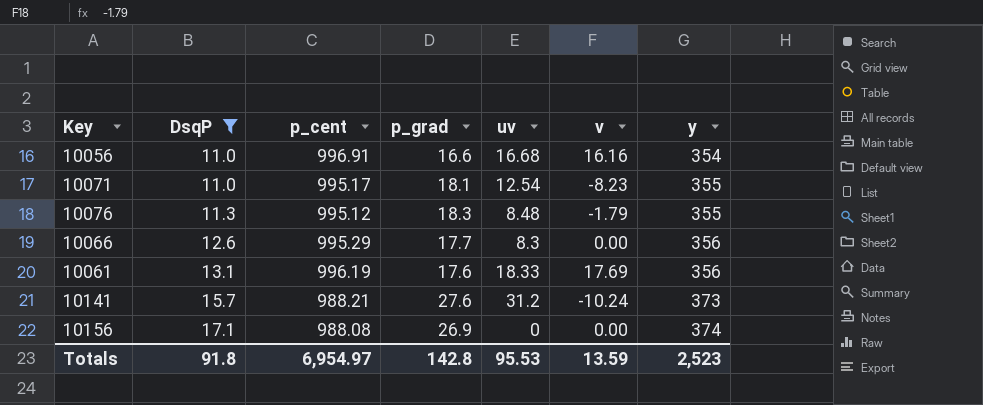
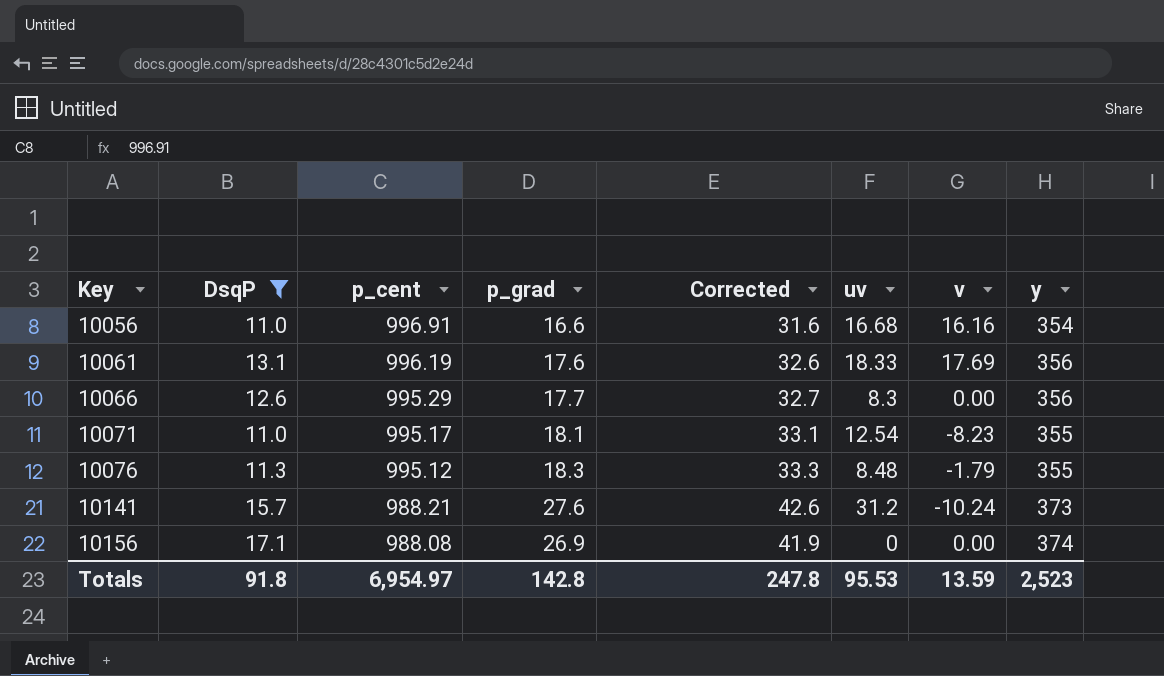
row order: DsqP ascending -> Key ascending
column Corrected | formula: none -> [p_grad] + 15

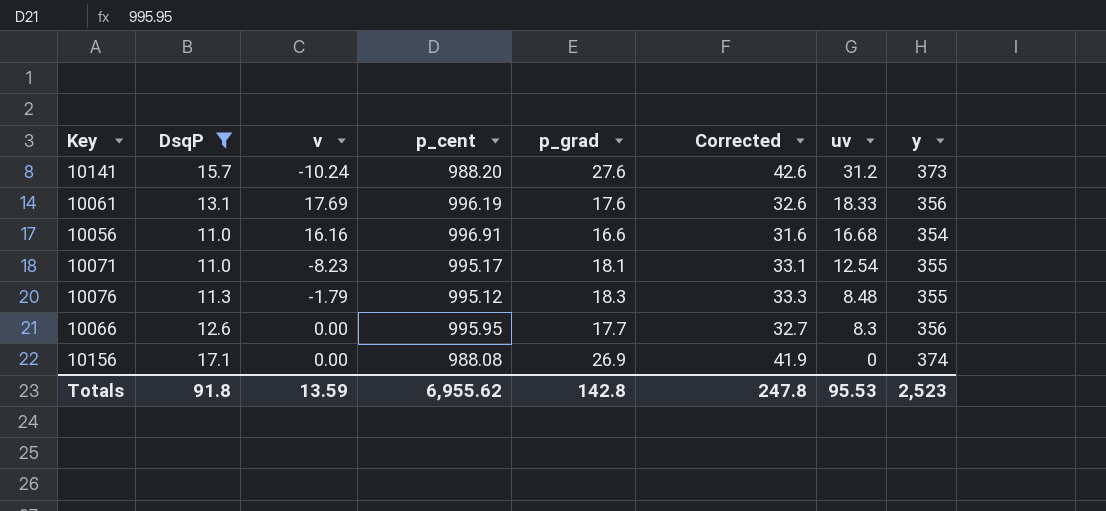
row order: Key ascending -> uv descending
column v | position: 7 -> 3
10141 | p_cent: 988.21 -> 988.20
10066 | p_cent: 995.29 -> 995.95
Totals | p_cent: 6,954.97 -> 6,955.62

